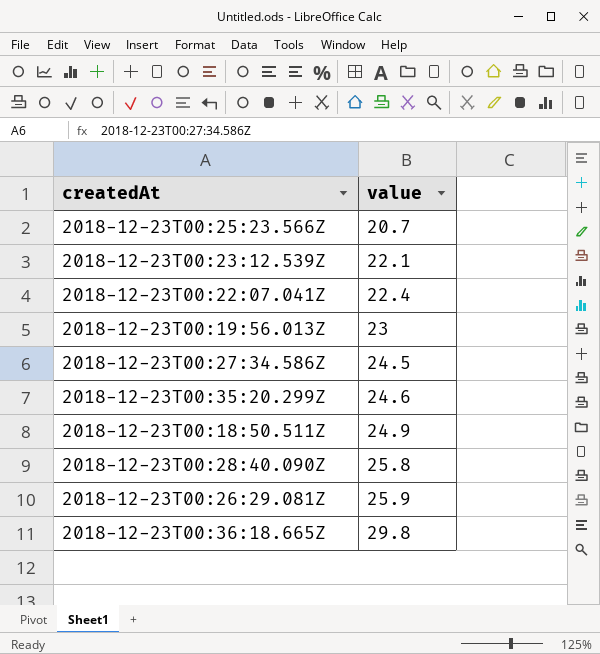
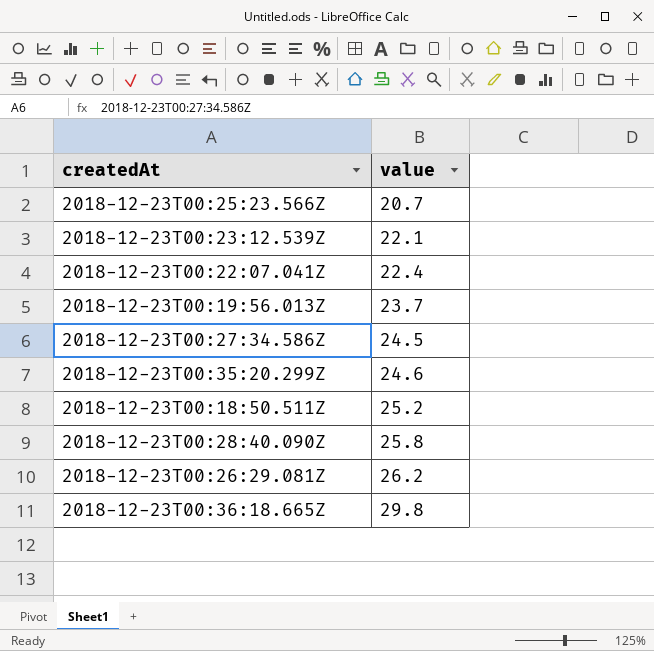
2018-12-23T00:19:56.013Z | value: 23 -> 23.7
2018-12-23T00:18:50.511Z | value: 24.9 -> 25.2
2018-12-23T00:26:29.081Z | value: 25.9 -> 26.2

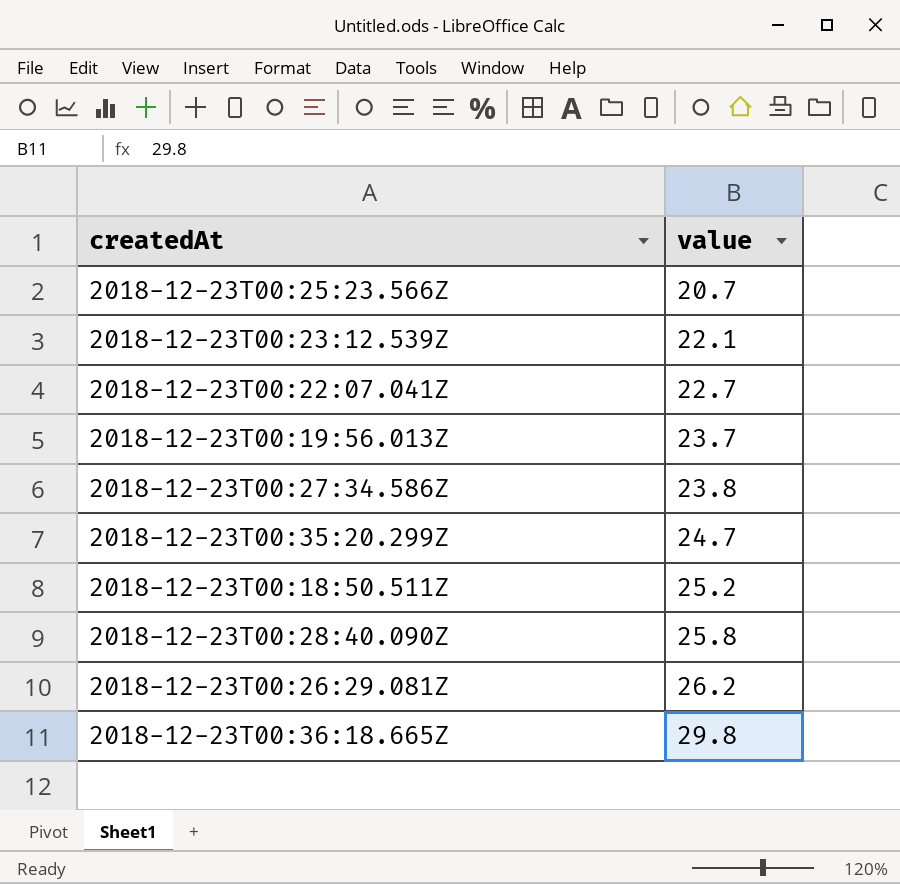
2018-12-23T00:22:07.041Z | value: 22.4 -> 22.7
2018-12-23T00:27:34.586Z | value: 24.5 -> 23.8
2018-12-23T00:35:20.299Z | value: 24.6 -> 24.7

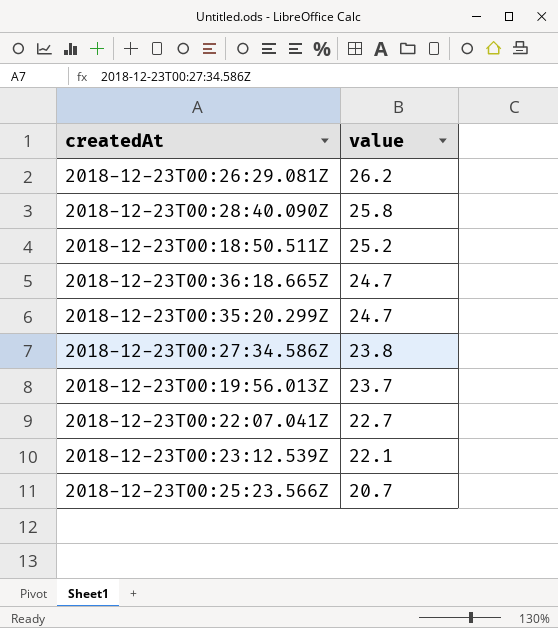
row order: value ascending -> value descending
2018-12-23T00:36:18.665Z | value: 29.8 -> 24.7

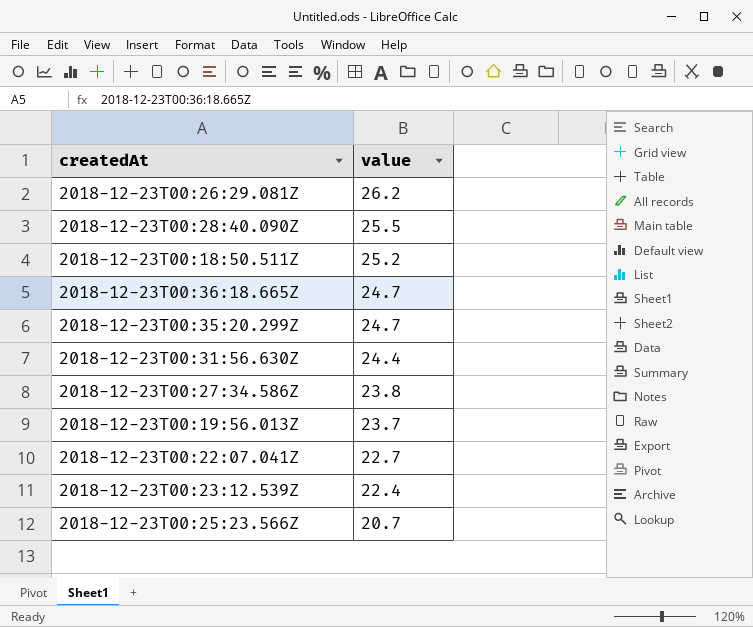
2018-12-23T00:28:40.090Z | value: 25.8 -> 25.5
row 2018-12-23T00:31:56.630Z: none -> 24.4
2018-12-23T00:23:12.539Z | value: 22.1 -> 22.4

